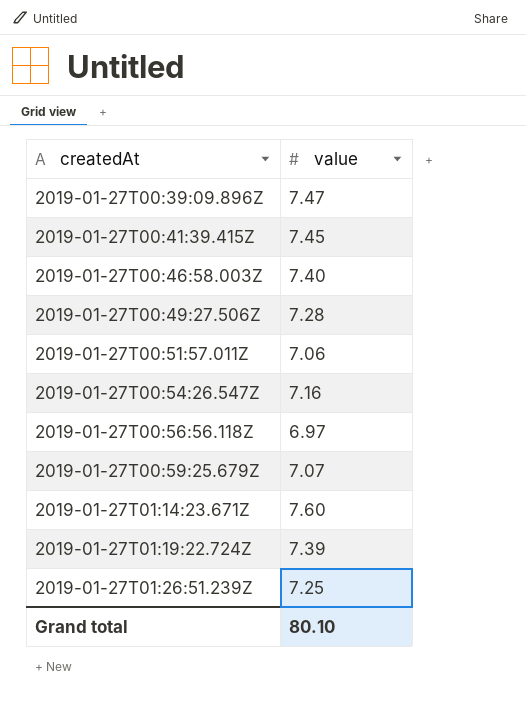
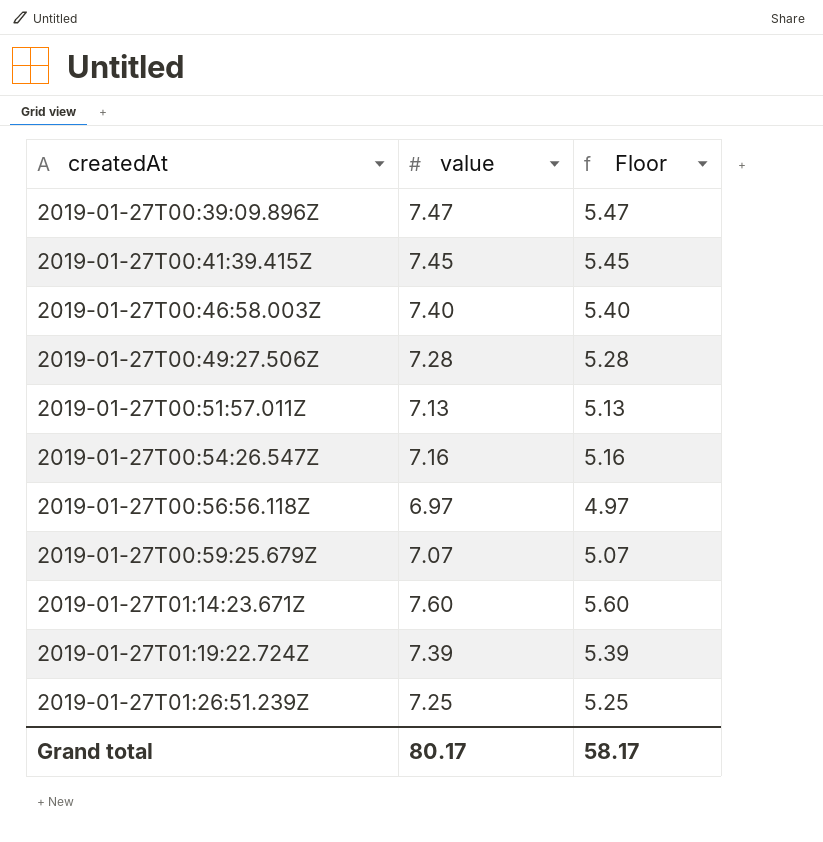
column Floor | formula: none -> [value] - 2
2019-01-27T00:51:57.011Z | value: 7.06 -> 7.13
Grand total | value: 80.10 -> 80.17

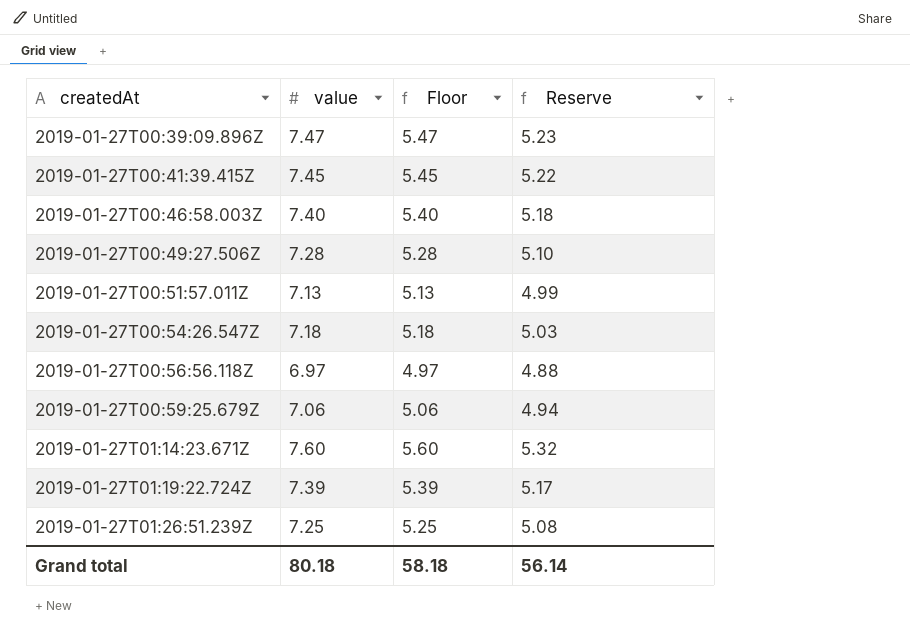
column Reserve | formula: none -> [value] * 0.7
2019-01-27T00:54:26.547Z | value: 7.16 -> 7.18
2019-01-27T00:54:26.547Z | Floor: 5.16 -> 5.18
2019-01-27T00:59:25.679Z | value: 7.07 -> 7.06
2019-01-27T00:59:25.679Z | Floor: 5.07 -> 5.06
Grand total | value: 80.17 -> 80.18
Grand total | Floor: 58.17 -> 58.18

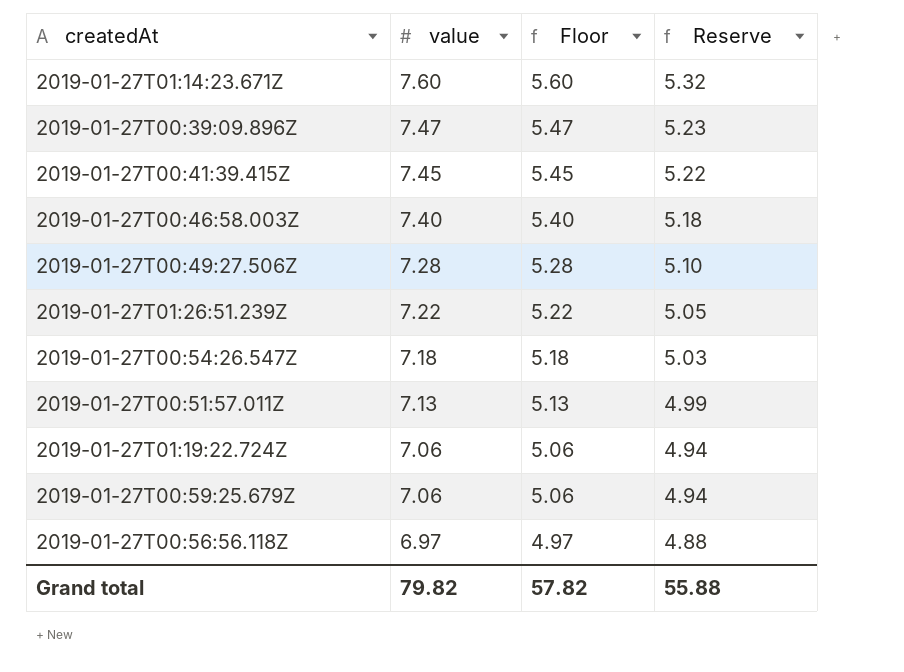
row order: createdAt ascending -> value descending
2019-01-27T01:26:51.239Z | value: 7.25 -> 7.22
2019-01-27T01:26:51.239Z | Floor: 5.25 -> 5.22
2019-01-27T01:26:51.239Z | Reserve: 5.08 -> 5.05
2019-01-27T01:19:22.724Z | value: 7.39 -> 7.06
2019-01-27T01:19:22.724Z | Floor: 5.39 -> 5.06
2019-01-27T01:19:22.724Z | Reserve: 5.17 -> 4.94
Grand total | value: 80.18 -> 79.82
Grand total | Floor: 58.18 -> 57.82
Grand total | Reserve: 56.14 -> 55.88

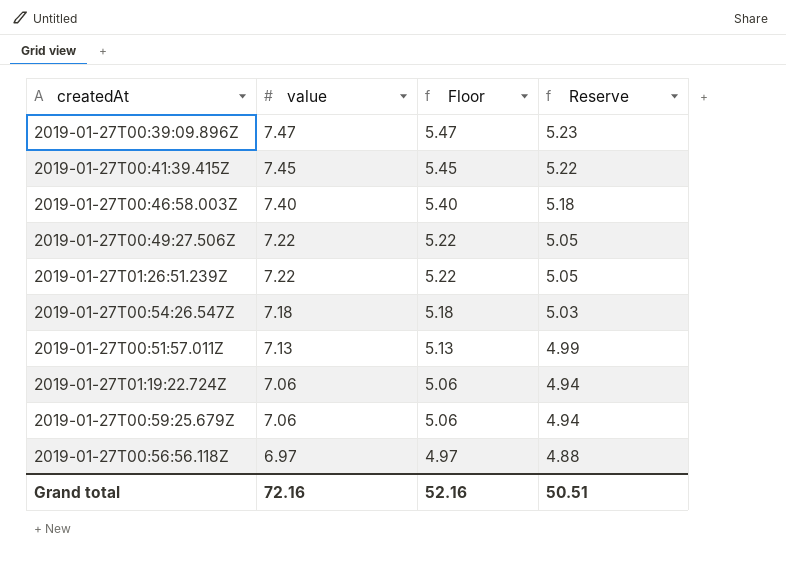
row 2019-01-27T01:14:23.671Z: 7.60 | 5.60 | 5.32 -> none
2019-01-27T00:49:27.506Z | value: 7.28 -> 7.22
2019-01-27T00:49:27.506Z | Floor: 5.28 -> 5.22
2019-01-27T00:49:27.506Z | Reserve: 5.10 -> 5.05
Grand total | value: 79.82 -> 72.16
Grand total | Floor: 57.82 -> 52.16
Grand total | Reserve: 55.88 -> 50.51

